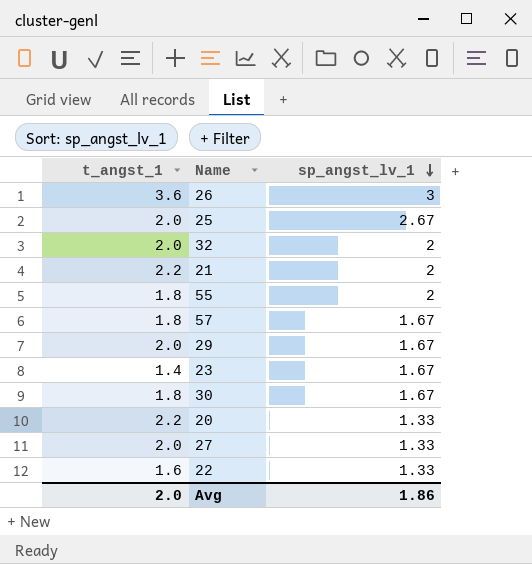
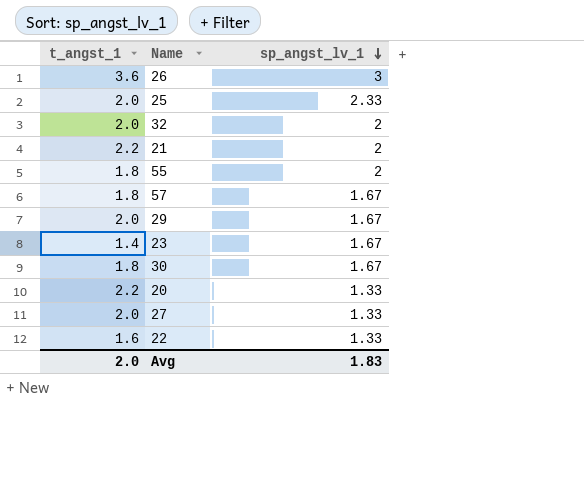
25 | sp_angst_lv_1: 2.67 -> 2.33
Avg | sp_angst_lv_1: 1.86 -> 1.83

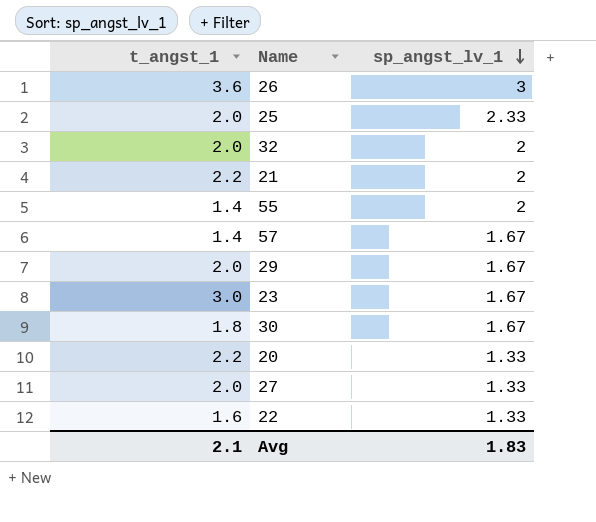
55 | t_angst_1: 1.8 -> 1.4
57 | t_angst_1: 1.8 -> 1.4
23 | t_angst_1: 1.4 -> 3.0
Avg | t_angst_1: 2.0 -> 2.1

